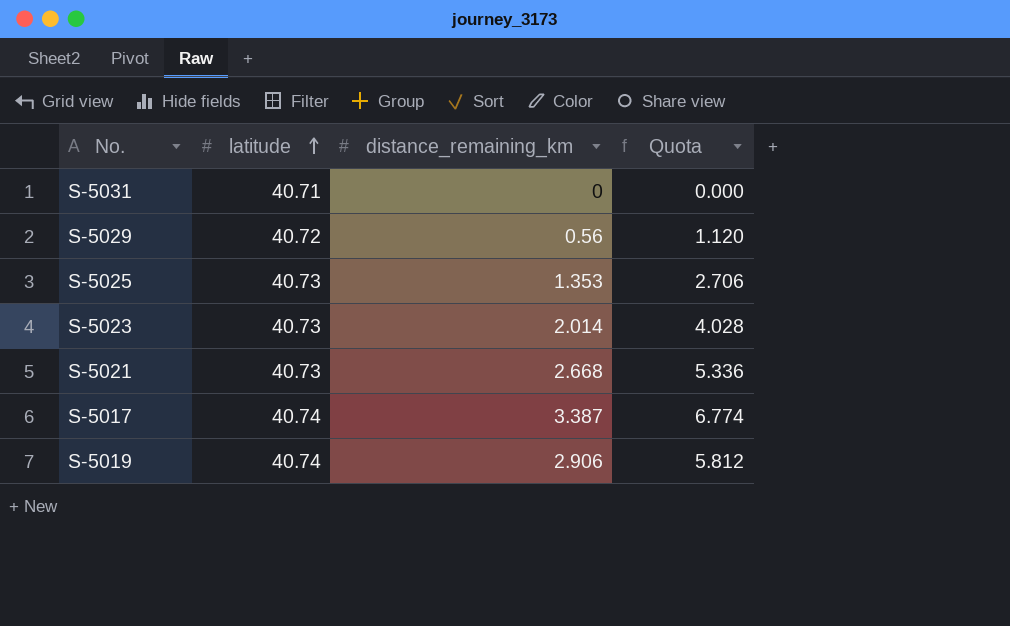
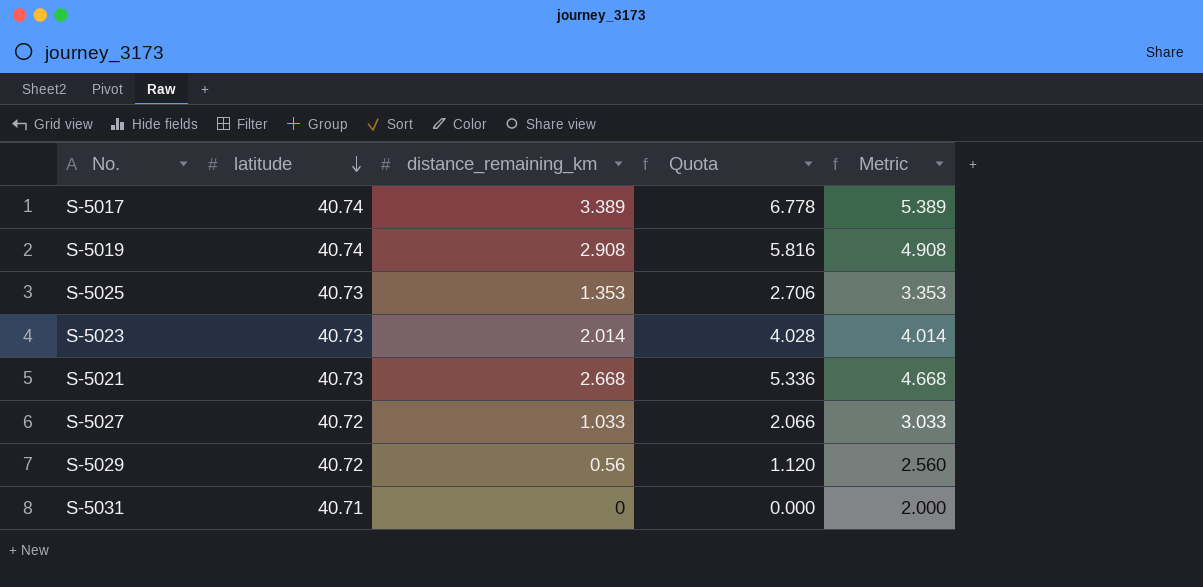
row order: latitude ascending -> latitude descending
column Metric | formula: none -> [distance_remaining_km] + 2
S-5017 | distance_remaining_km: 3.387 -> 3.389
S-5017 | Quota: 6.774 -> 6.778
S-5019 | distance_remaining_km: 2.906 -> 2.908
S-5019 | Quota: 5.812 -> 5.816
row S-5027: none -> 40.72 | 1.033 | 2.066 | 3.033

